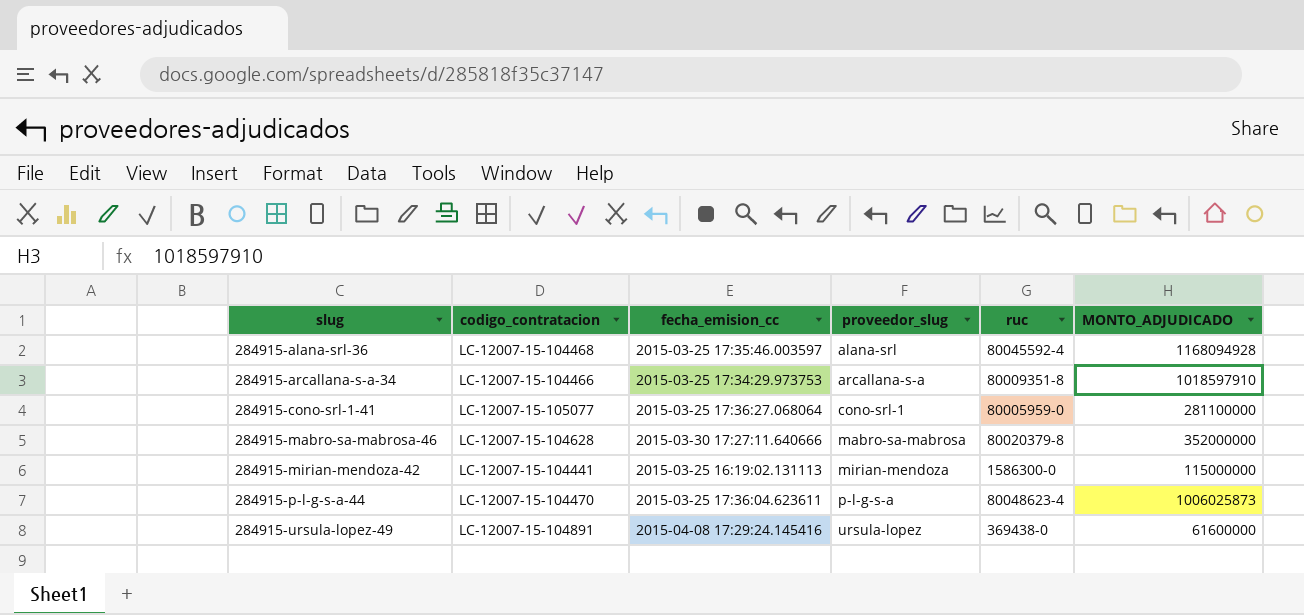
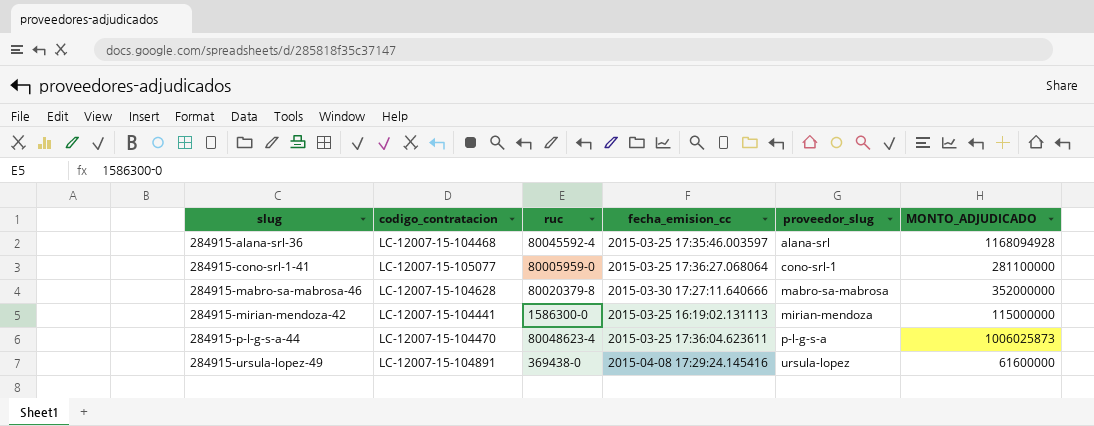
column ruc | position: 5 -> 3
row 284915-arcallana-s-a-34: LC-12007-15-104466 | 2015-03-25 17:34:29.973753 | arcallana-s-a | 80009351-8 | 1018597910 -> none

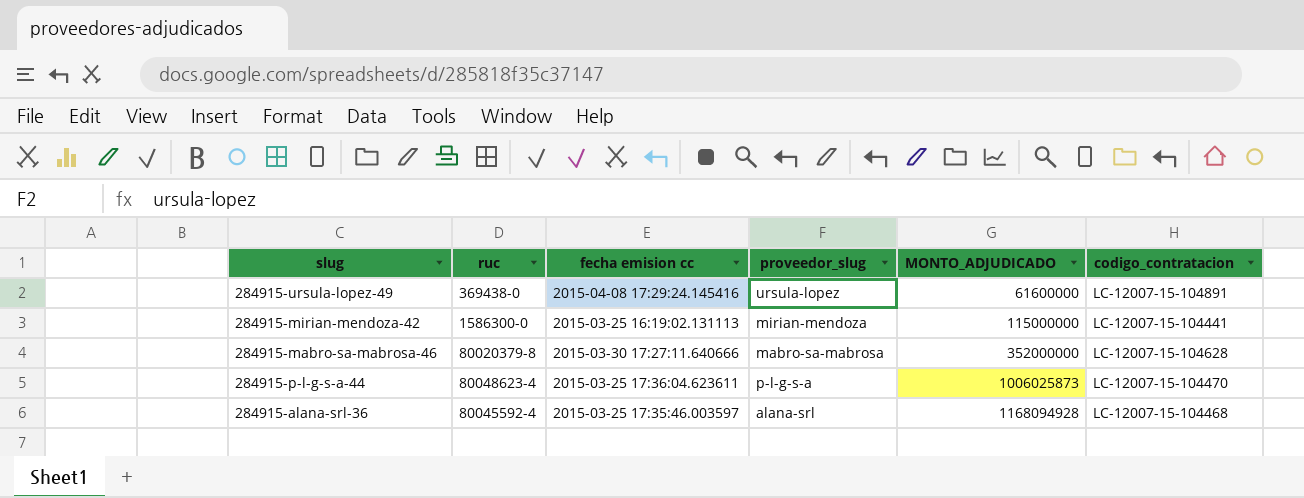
row order: slug ascending -> MONTO_ADJUDICADO ascending
column name: fecha_emision_cc -> fecha emision cc
column codigo_contratacion | position: 2 -> 6
row 284915-cono-srl-1-41: LC-12007-15-105077 | 80005959-0 | 2015-03-25 17:36:27.068064 | cono-srl-1 | 281100000 -> none

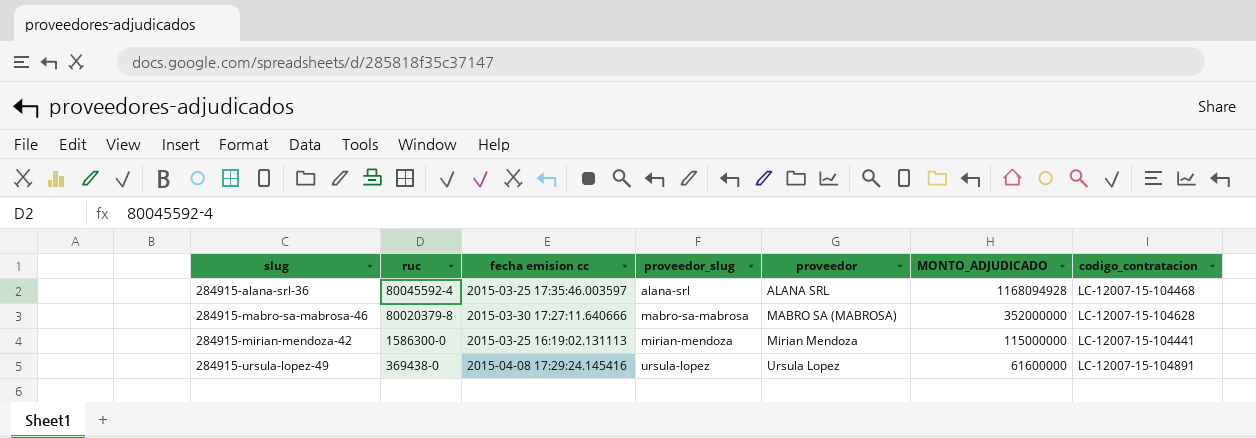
row order: MONTO_ADJUDICADO ascending -> slug ascending
column proveedor | position: none -> 5
row 284915-p-l-g-s-a-44: 80048623-4 | 2015-03-25 17:36:04.623611 | p-l-g-s-a | 1006025873 | LC-12007-15-104470 -> none

